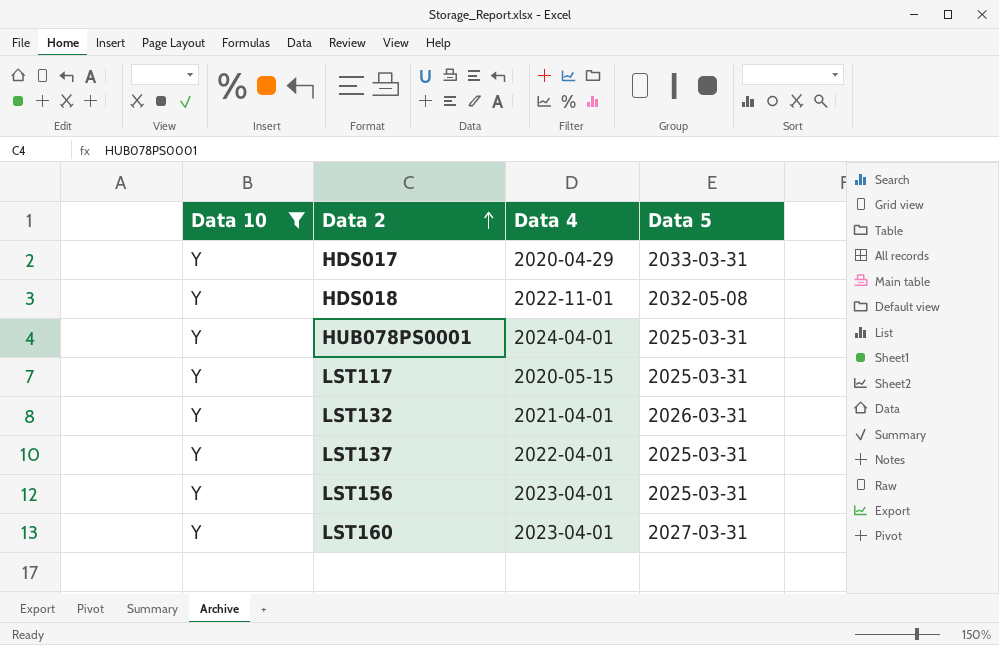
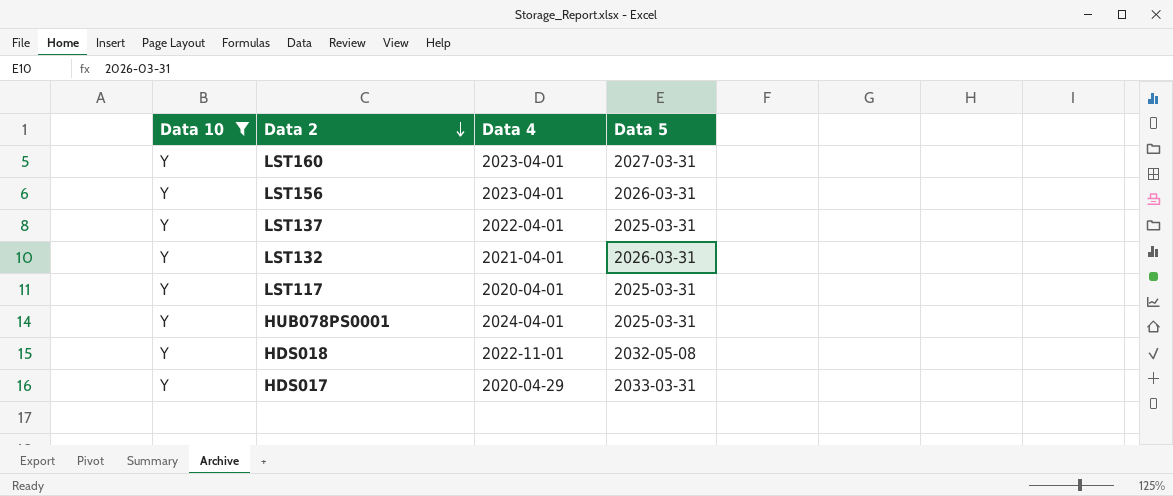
row order: Data 2 ascending -> Data 2 descending
LST156 | Data 5: 2025-03-31 -> 2026-03-31
LST117 | Data 4: 2020-05-15 -> 2020-04-01

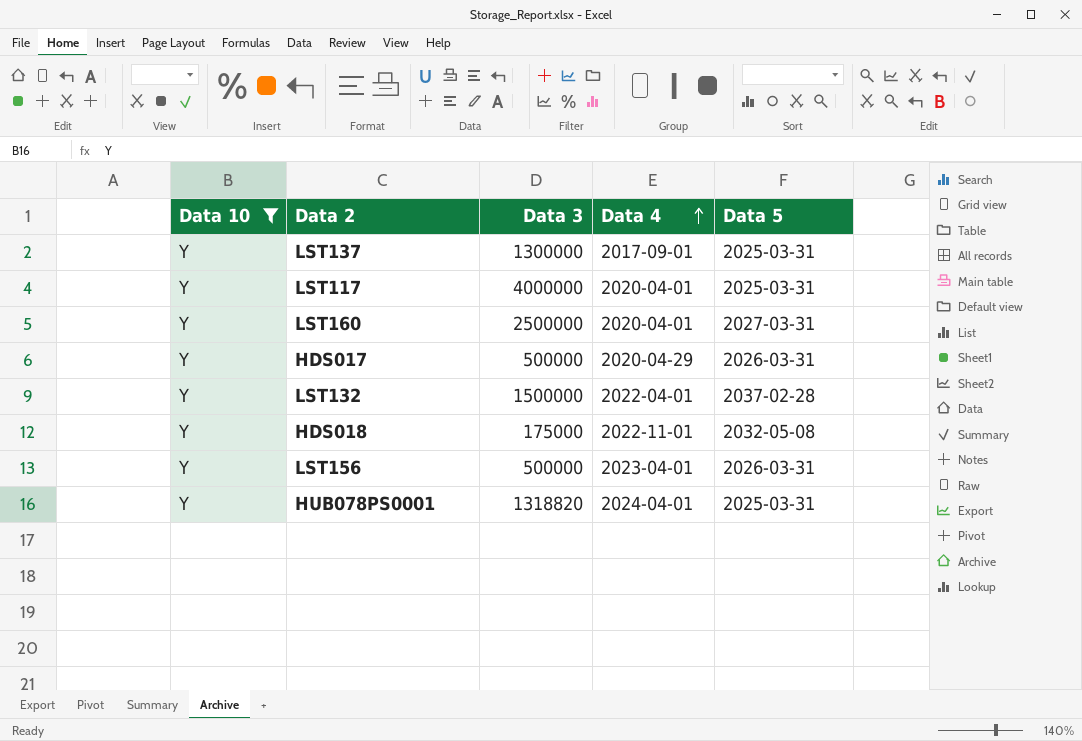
row order: Data 2 descending -> Data 4 ascending
column Data 3 | position: none -> 3
LST137 | Data 4: 2022-04-01 -> 2017-09-01
LST160 | Data 4: 2023-04-01 -> 2020-04-01
HDS017 | Data 5: 2033-03-31 -> 2026-03-31
LST132 | Data 4: 2021-04-01 -> 2022-04-01
LST132 | Data 5: 2026-03-31 -> 2037-02-28

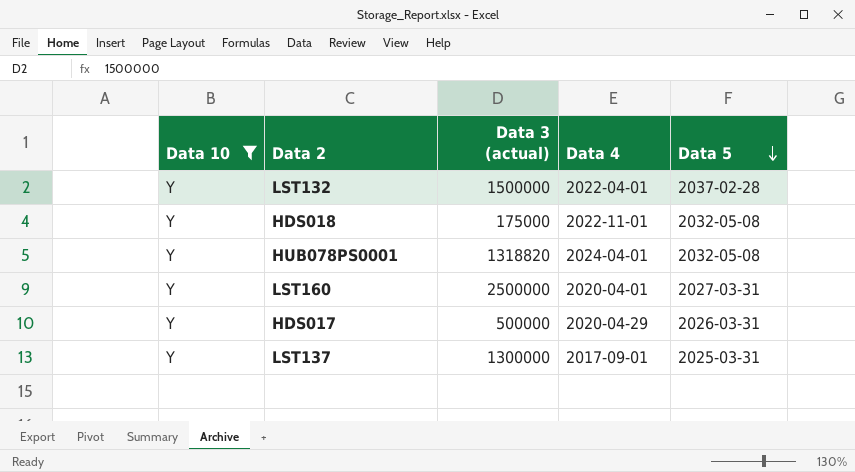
row order: Data 4 ascending -> Data 5 descending
column name: Data 3 -> Data 3 (actual)
row LST117: Y | 4000000 | 2020-04-01 | 2025-03-31 -> none
row LST156: Y | 500000 | 2023-04-01 | 2026-03-31 -> none
HUB078PS0001 | Data 5: 2025-03-31 -> 2032-05-08

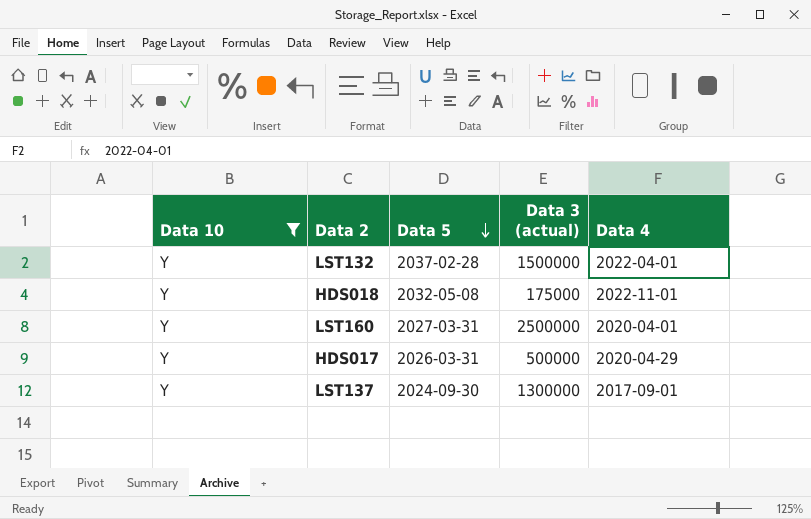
column Data 5 | position: 5 -> 3
row HUB078PS0001: Y | 1318820 | 2024-04-01 | 2032-05-08 -> none
LST137 | Data 5: 2025-03-31 -> 2024-09-30

